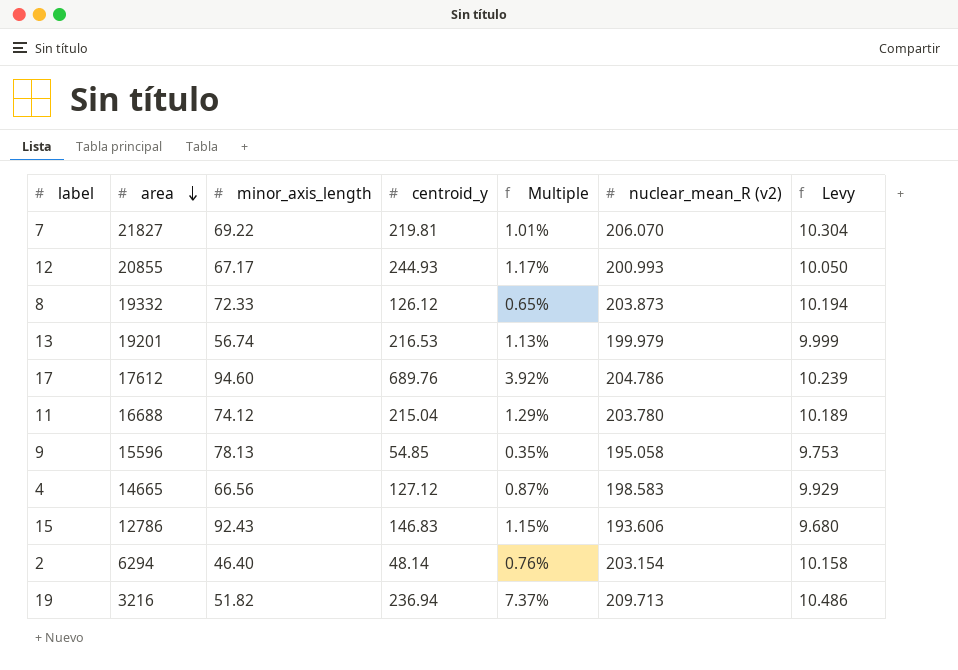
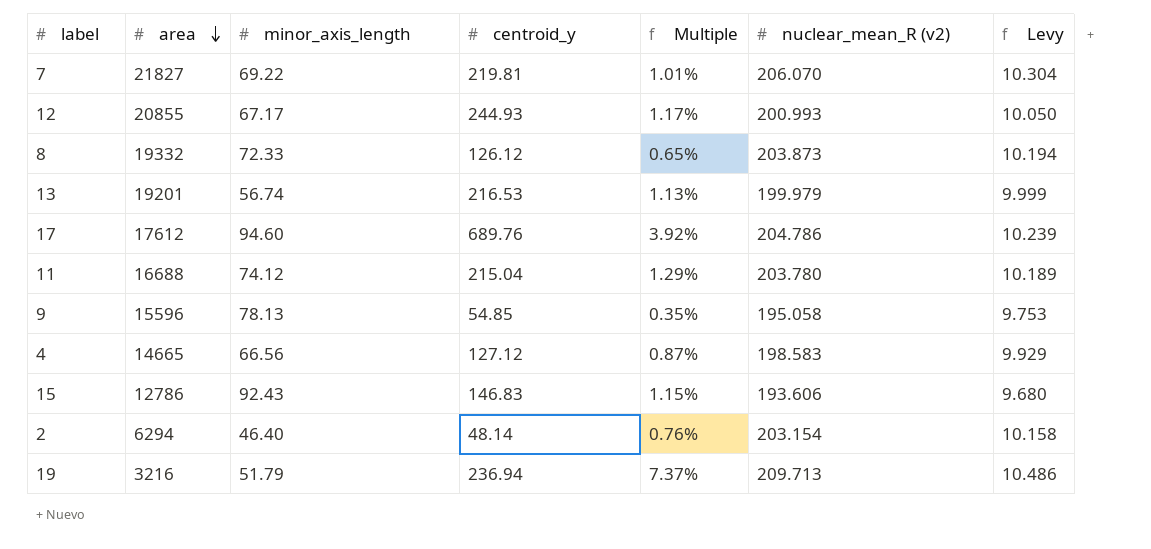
19 | minor_axis_length: 51.82 -> 51.79

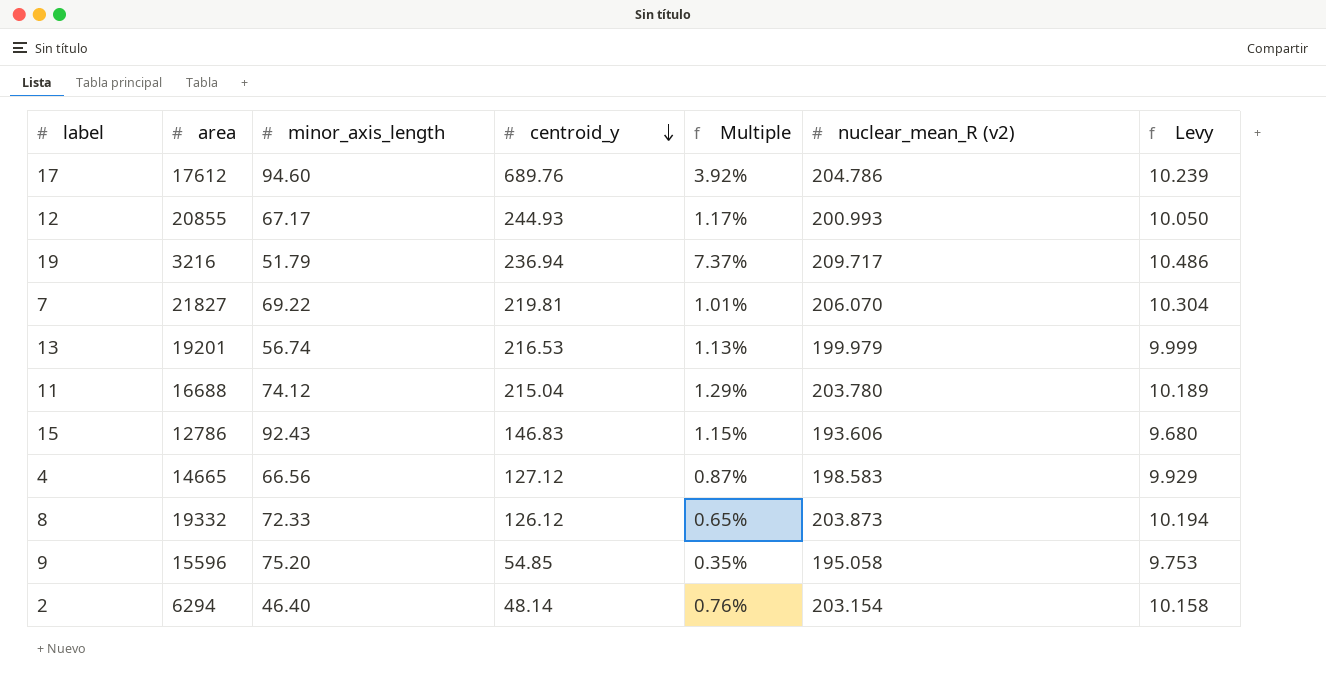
row order: area descending -> centroid_y descending
19 | nuclear_mean_R (v2): 209.713 -> 209.717
9 | minor_axis_length: 78.13 -> 75.20

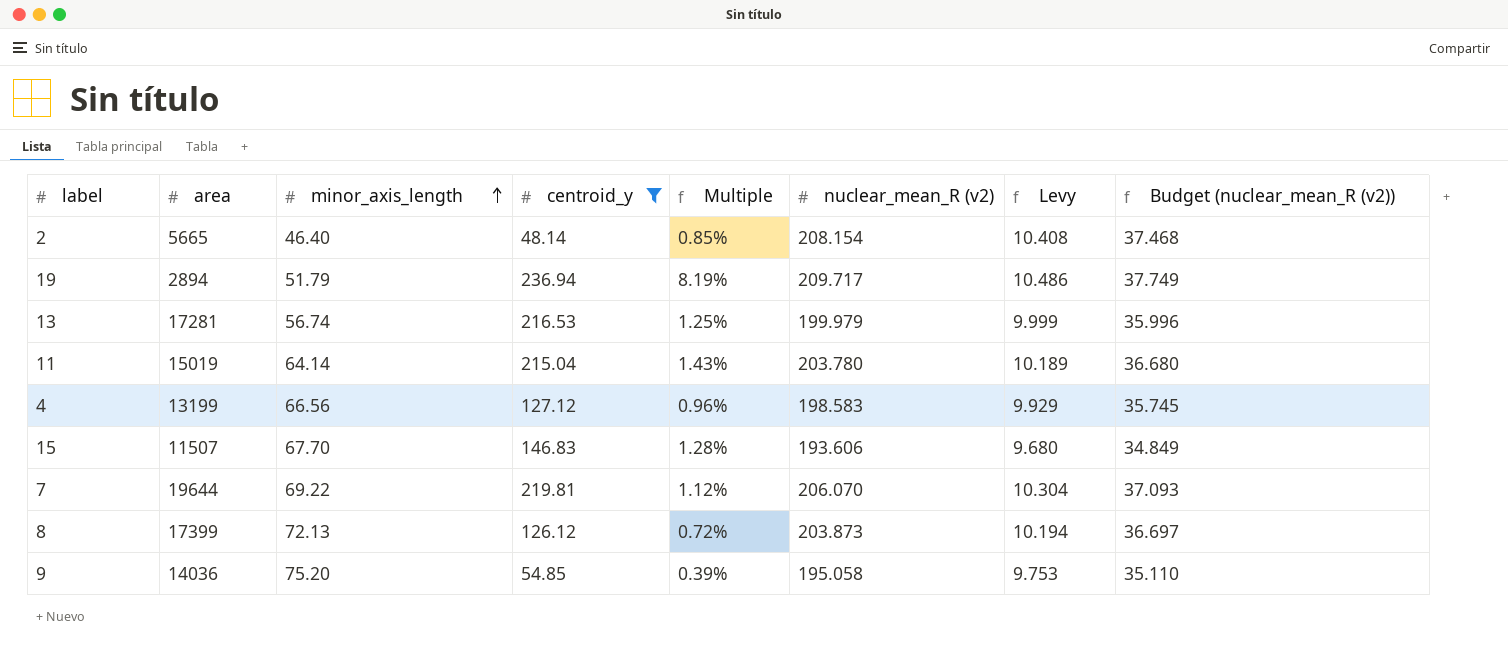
filter: none -> centroid_y <= 236.94
row order: centroid_y descending -> minor_axis_length ascending
column Budget (nuclear_mean_R (v2)) | formula: none -> [nuclear_mean_R (v2)] * 0.18
2 | area: 6294 -> 5665
2 | Multiple: 0.76% -> 0.85%
2 | nuclear_mean_R (v2): 203.154 -> 208.154
2 | Levy: 10.158 -> 10.408
19 | area: 3216 -> 2894
19 | Multiple: 7.37% -> 8.19%
13 | area: 19201 -> 17281
13 | Multiple: 1.13% -> 1.25%
11 | area: 16688 -> 15019
11 | minor_axis_length: 74.12 -> 64.14
11 | Multiple: 1.29% -> 1.43%
4 | area: 14665 -> 13199
4 | Multiple: 0.87% -> 0.96%
15 | area: 12786 -> 11507
15 | minor_axis_length: 92.43 -> 67.70
15 | Multiple: 1.15% -> 1.28%
7 | area: 21827 -> 19644
7 | Multiple: 1.01% -> 1.12%
8 | area: 19332 -> 17399
8 | minor_axis_length: 72.33 -> 72.13
8 | Multiple: 0.65% -> 0.72%
9 | area: 15596 -> 14036
9 | Multiple: 0.35% -> 0.39%

